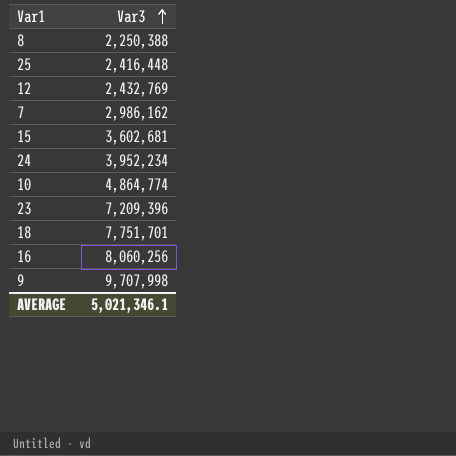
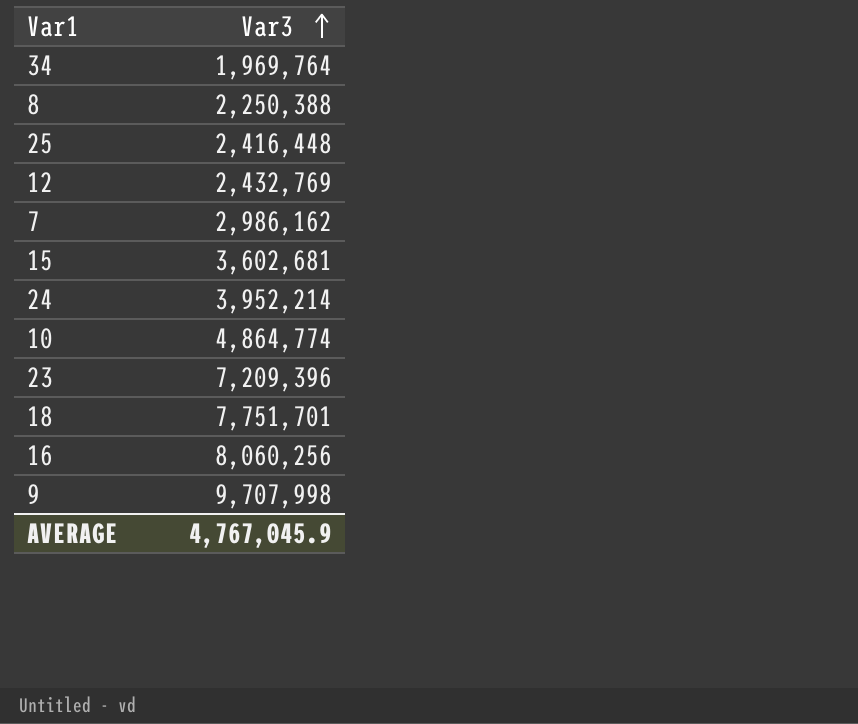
row 34: none -> 1,969,764
24 | Var3: 3,952,234 -> 3,952,214
AVERAGE | Var3: 5,021,346.1 -> 4,767,045.9

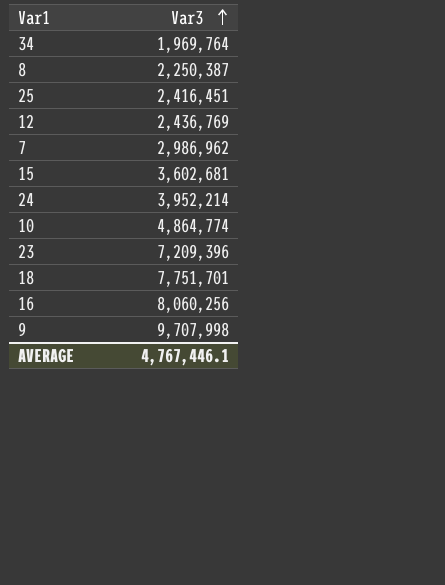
8 | Var3: 2,250,388 -> 2,250,387
25 | Var3: 2,416,448 -> 2,416,451
12 | Var3: 2,432,769 -> 2,436,769
7 | Var3: 2,986,162 -> 2,986,962
AVERAGE | Var3: 4,767,045.9 -> 4,767,446.1

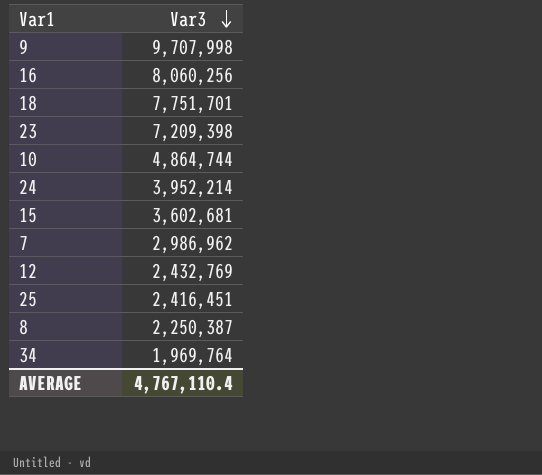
row order: Var3 ascending -> Var3 descending
23 | Var3: 7,209,396 -> 7,209,398
10 | Var3: 4,864,774 -> 4,864,744
12 | Var3: 2,436,769 -> 2,432,769
AVERAGE | Var3: 4,767,446.1 -> 4,767,110.4

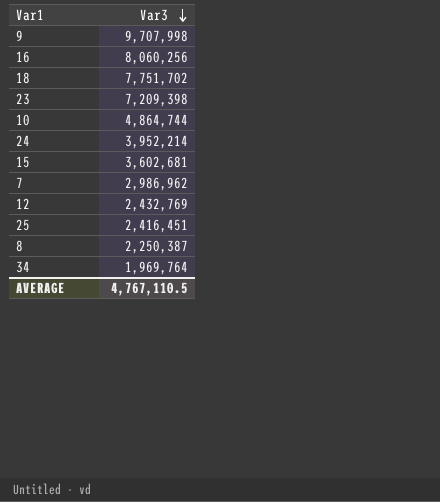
18 | Var3: 7,751,701 -> 7,751,702
AVERAGE | Var3: 4,767,110.4 -> 4,767,110.5

